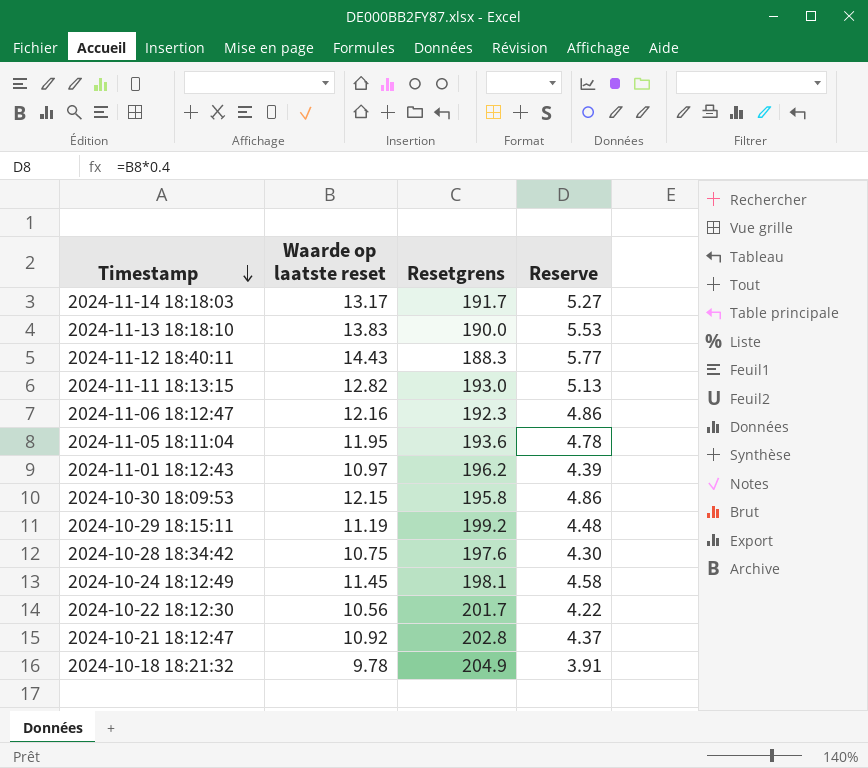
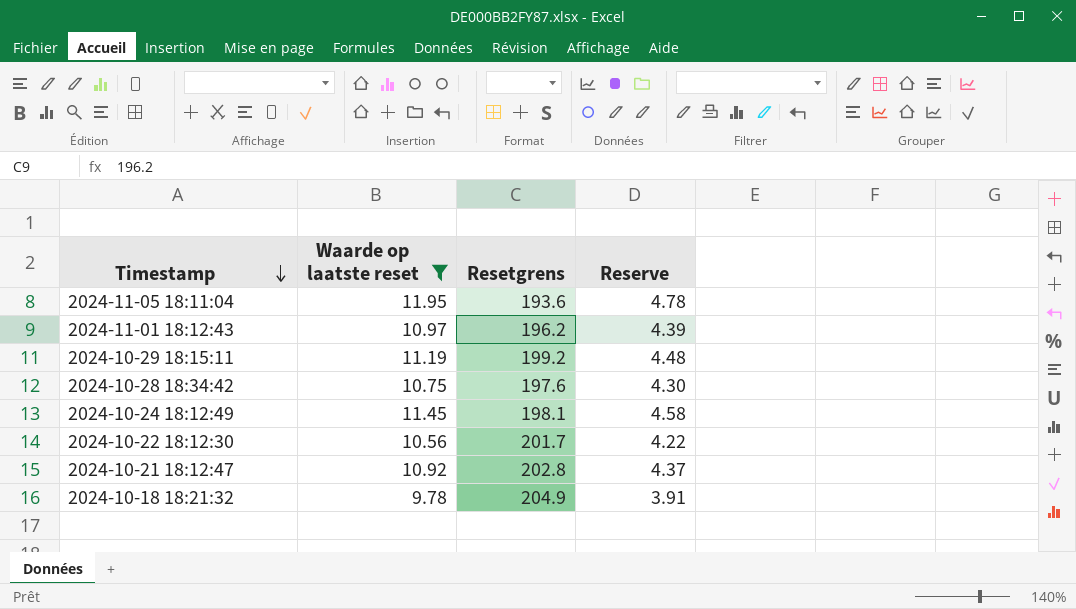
filter: none -> Waarde op laatste reset <= 11.95

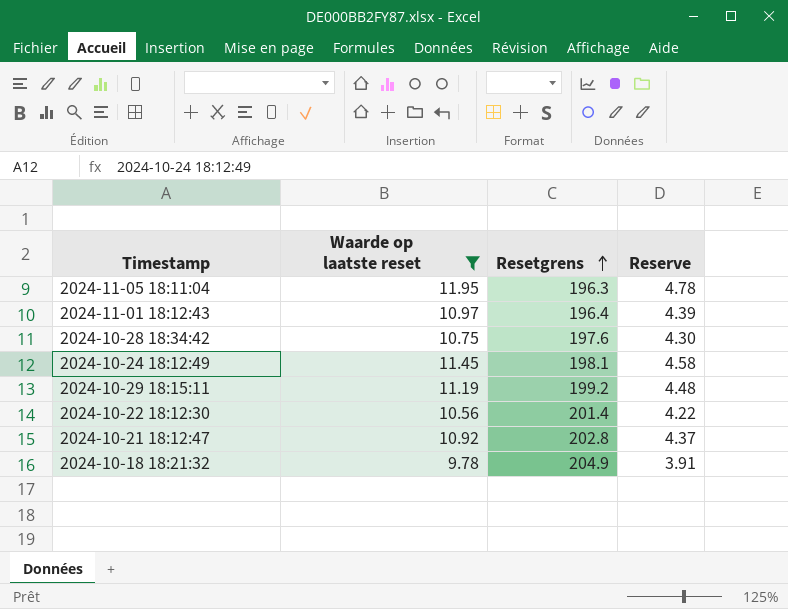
row order: Timestamp descending -> Resetgrens ascending
2024-11-05 18:11:04 | Resetgrens: 193.6 -> 196.3
2024-11-01 18:12:43 | Resetgrens: 196.2 -> 196.4
2024-10-22 18:12:30 | Resetgrens: 201.7 -> 201.4

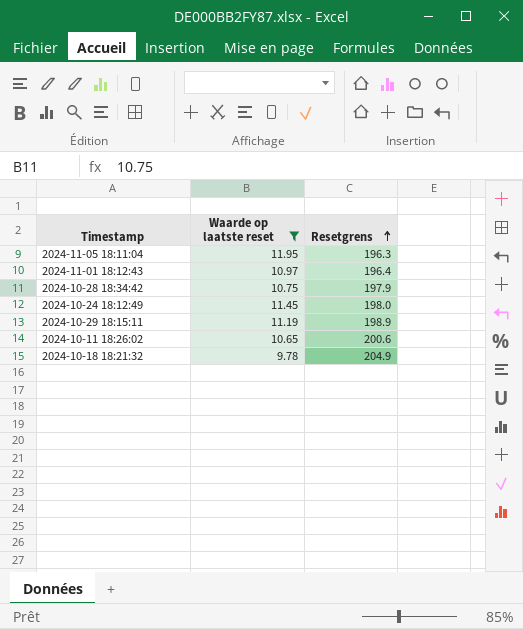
column Reserve | formula: [Waarde op laatste reset] * 0.4 -> none
row 2024-10-22 18:12:30: 10.56 | 201.4 | 4.22 -> none
row 2024-10-21 18:12:47: 10.92 | 202.8 | 4.37 -> none
2024-10-28 18:34:42 | Resetgrens: 197.6 -> 197.9
2024-10-24 18:12:49 | Resetgrens: 198.1 -> 198.0
2024-10-29 18:15:11 | Resetgrens: 199.2 -> 198.9
row 2024-10-11 18:26:02: none -> 10.65 | 200.6

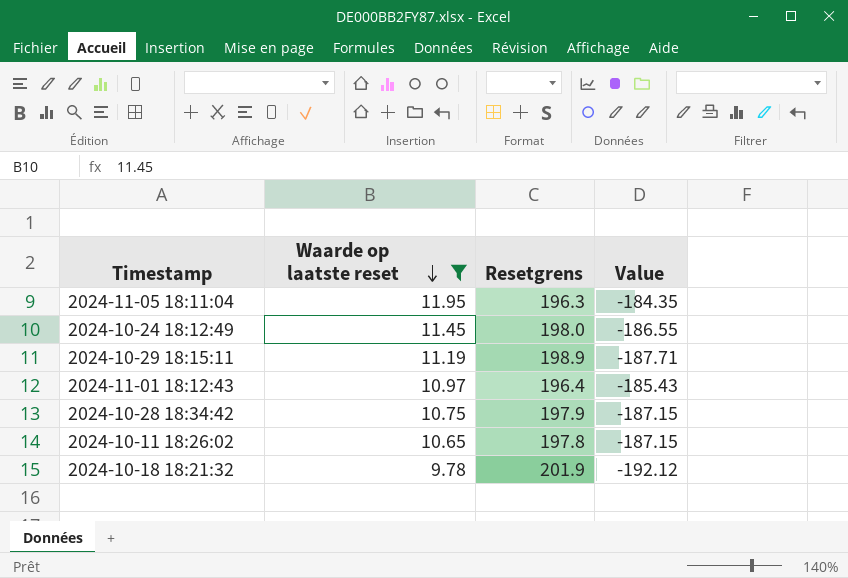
row order: Resetgrens ascending -> Waarde op laatste reset descending
column Value | formula: none -> [Waarde op laatste reset] - [Resetgrens]
2024-10-11 18:26:02 | Resetgrens: 200.6 -> 197.8
2024-10-18 18:21:32 | Resetgrens: 204.9 -> 201.9

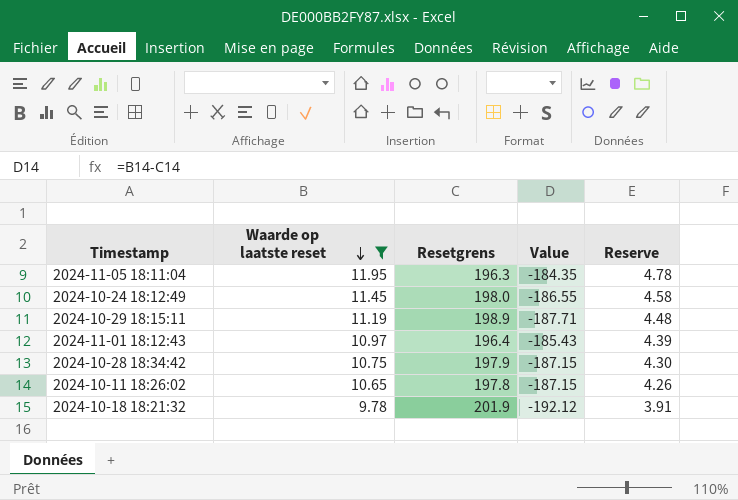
column Reserve | formula: none -> [Waarde op laatste reset] * 0.4

